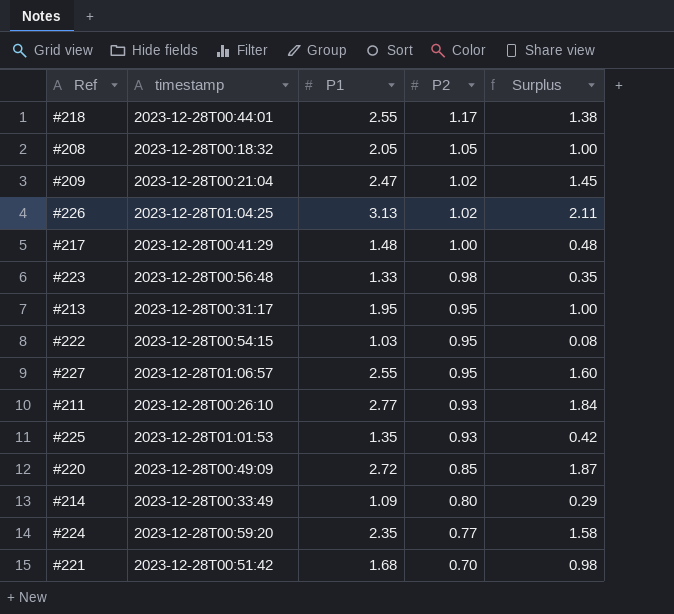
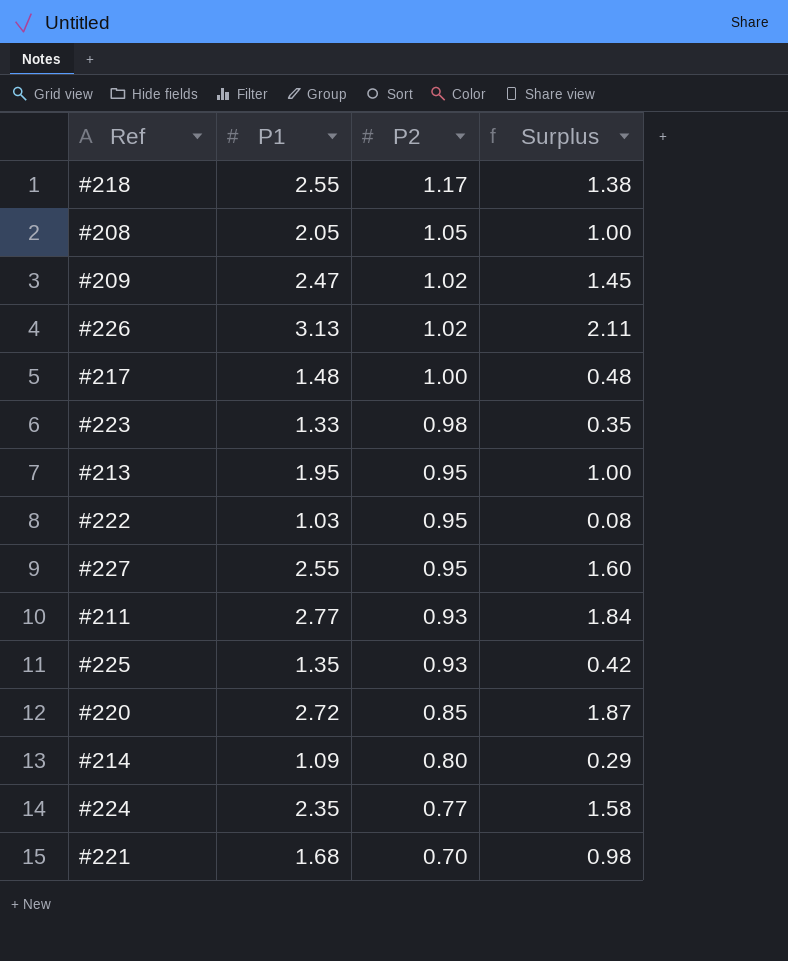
column timestamp | position: 2 -> none

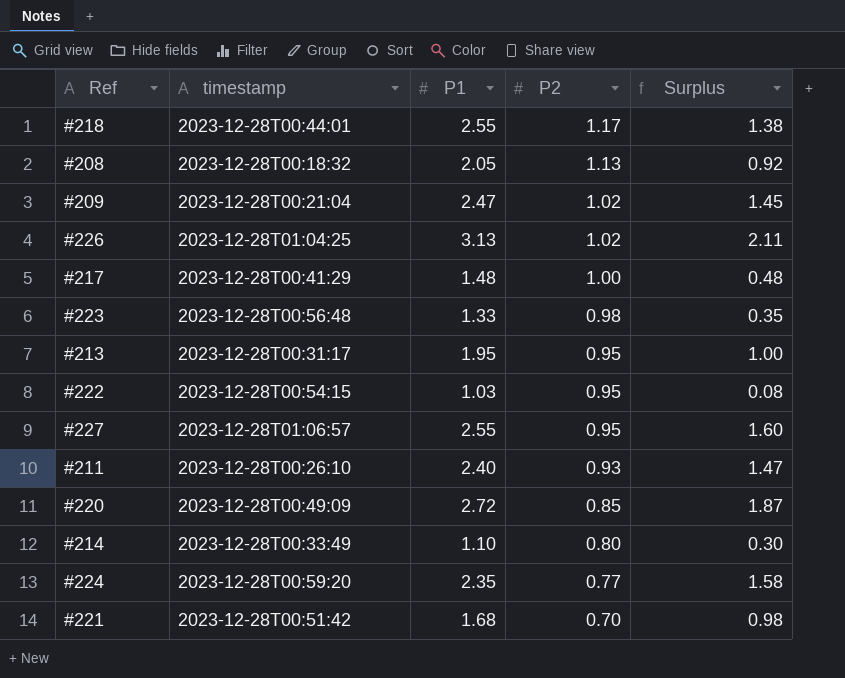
column timestamp | position: none -> 2
row #225: 1.35 | 0.93 | 0.42 -> none
#208 | P2: 1.05 -> 1.13
#208 | Surplus: 1.00 -> 0.92
#211 | P1: 2.77 -> 2.40
#211 | Surplus: 1.84 -> 1.47
#214 | P1: 1.09 -> 1.10
#214 | Surplus: 0.29 -> 0.30

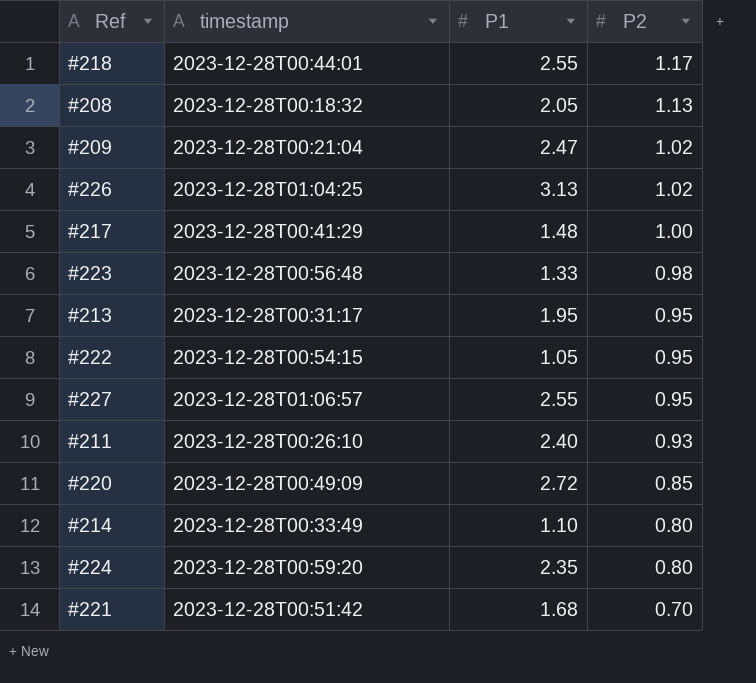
column Surplus | formula: [P1] - [P2] -> none
#222 | P1: 1.03 -> 1.05
#224 | P2: 0.77 -> 0.80

